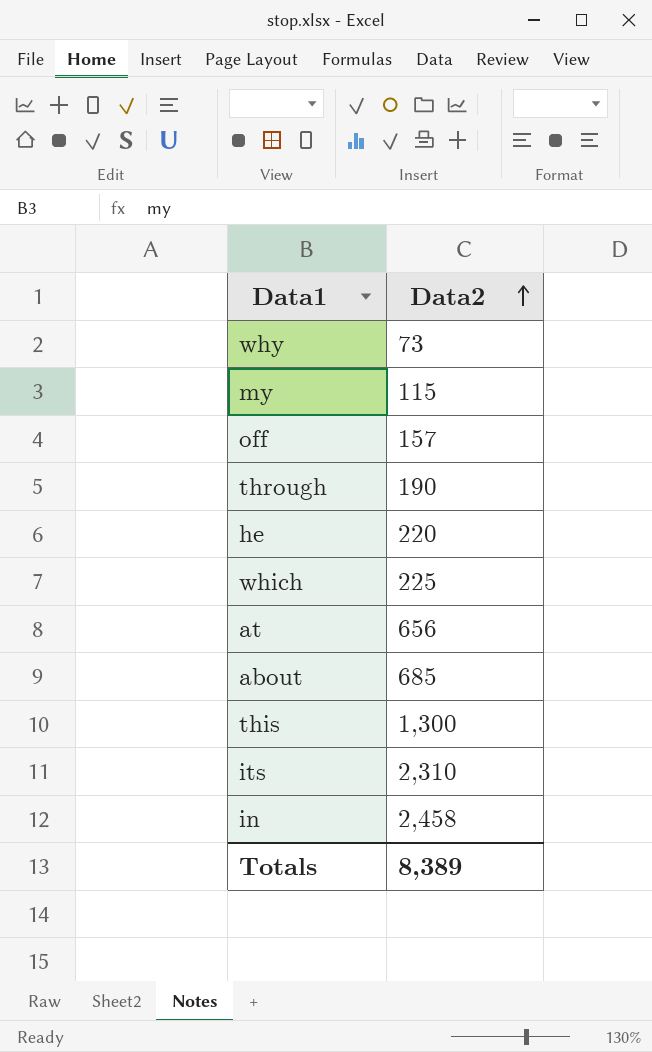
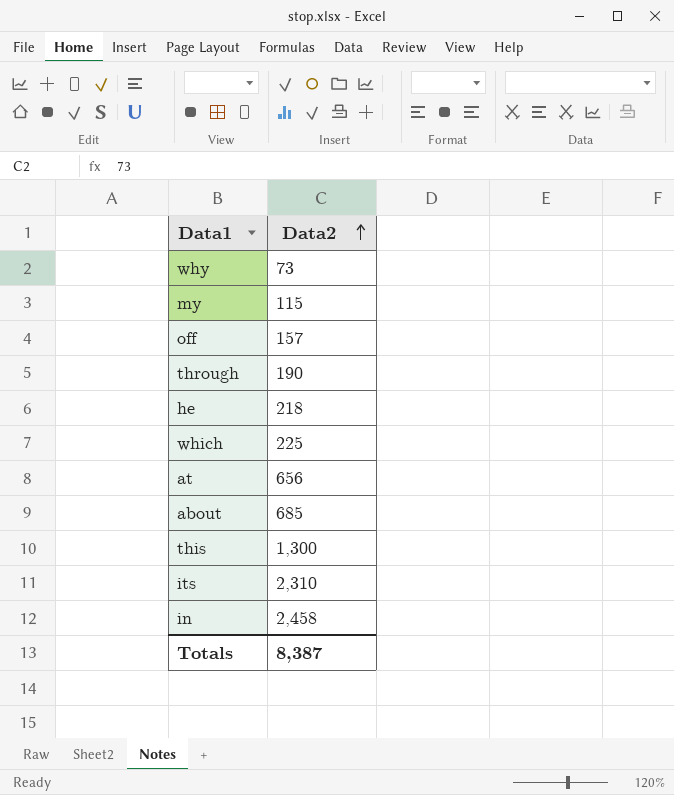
he | Data2: 220 -> 218
Totals | Data2: 8,389 -> 8,387

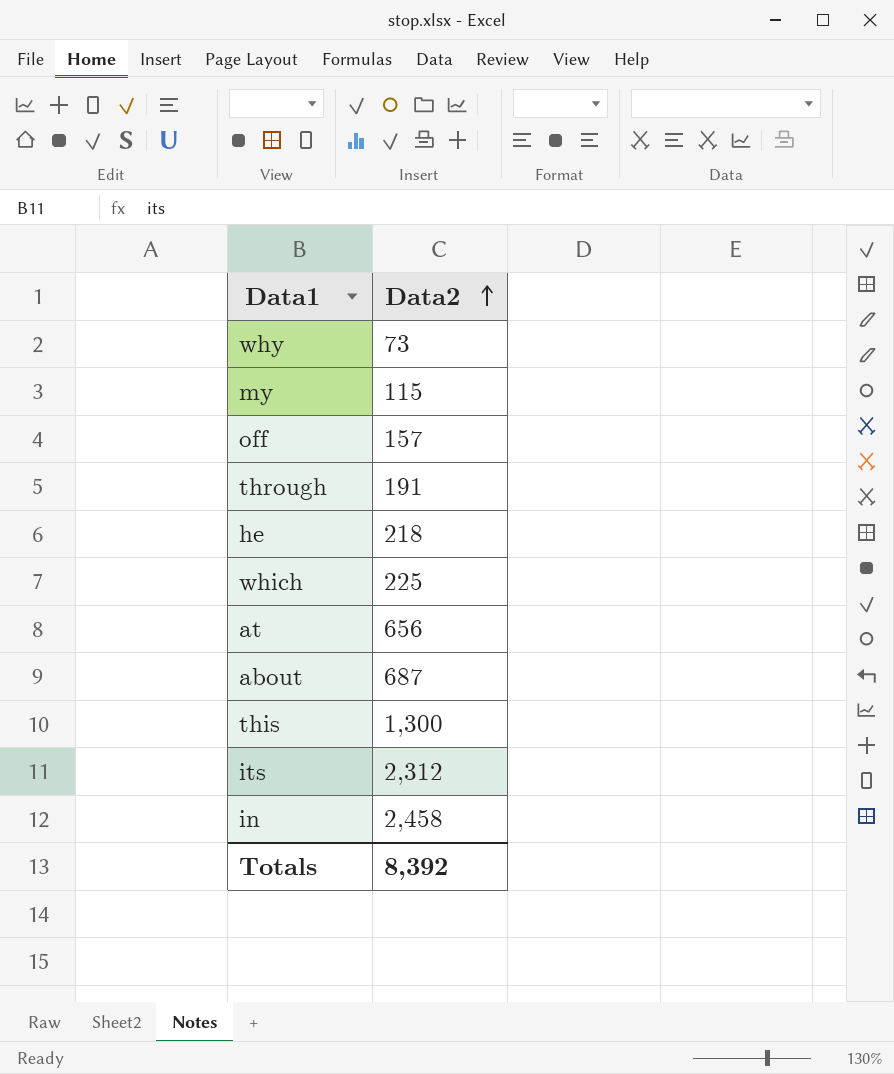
through | Data2: 190 -> 191
about | Data2: 685 -> 687
its | Data2: 2,310 -> 2,312
Totals | Data2: 8,387 -> 8,392

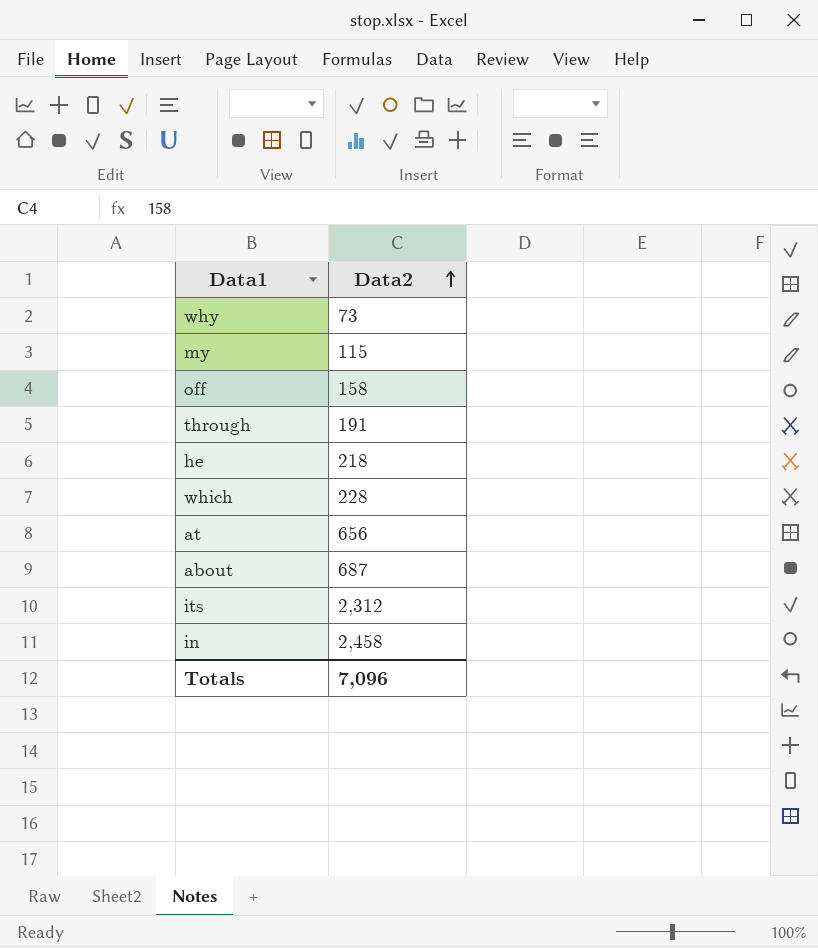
row this: 1,300 -> none
off | Data2: 157 -> 158
which | Data2: 225 -> 228
Totals | Data2: 8,392 -> 7,096

